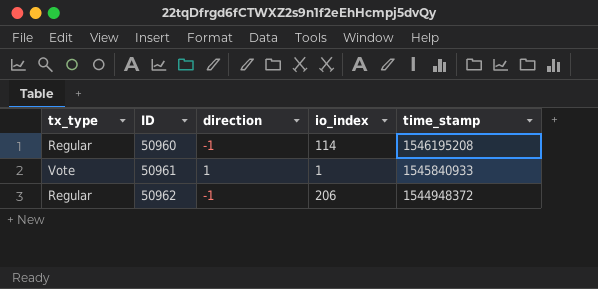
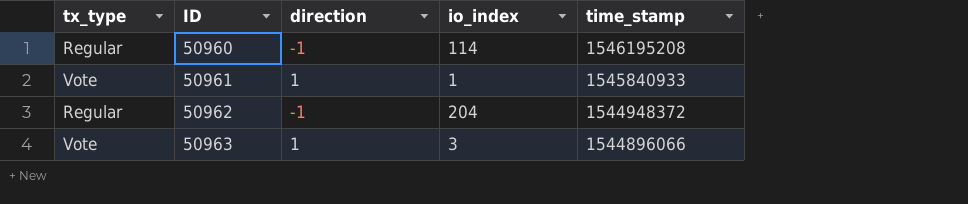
50962 | io_index: 206 -> 204
row 50963: none -> Vote | 1 | 3 | 1544896066

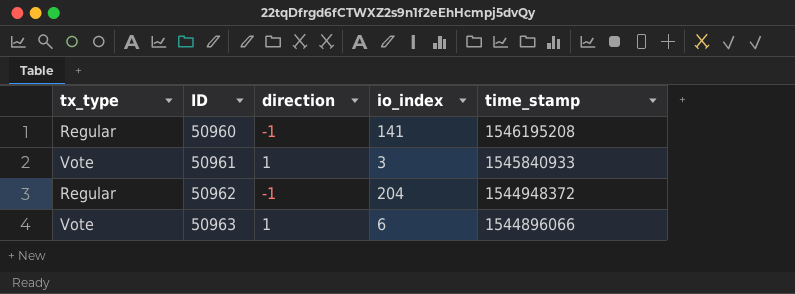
50960 | io_index: 114 -> 141
50961 | io_index: 1 -> 3
50963 | io_index: 3 -> 6

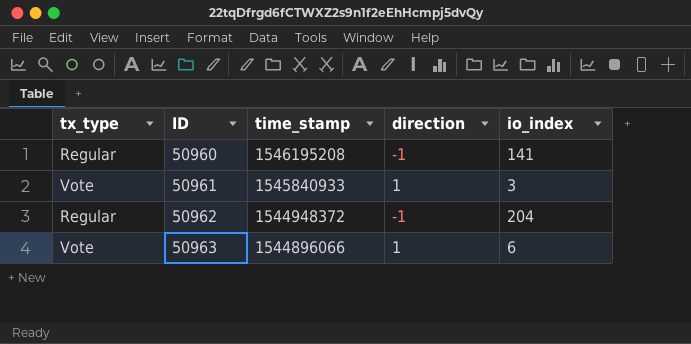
column time_stamp | position: 5 -> 3

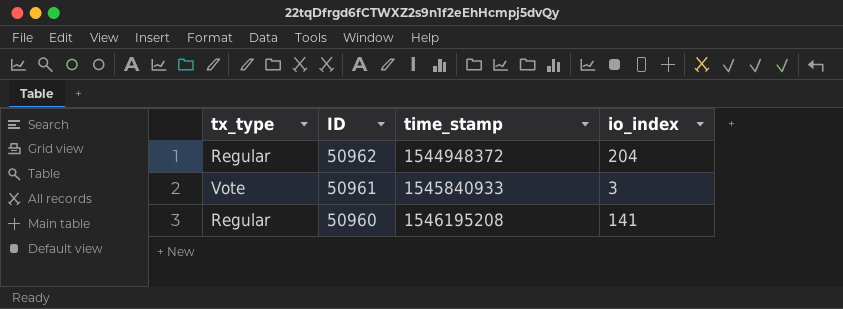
row order: ID ascending -> ID descending
column direction | position: 4 -> none
row 50963: Vote | 1544896066 | 1 | 6 -> none

